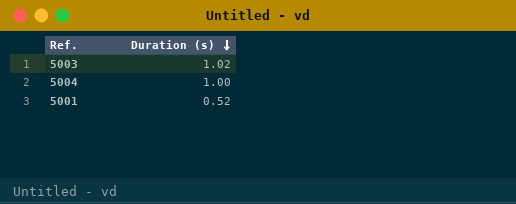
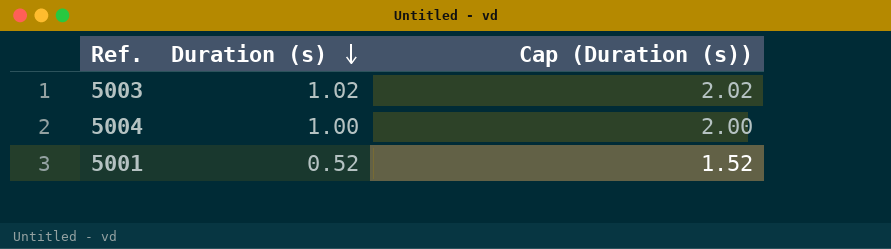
column Cap (Duration (s)) | formula: none -> [Duration (s)] + 1

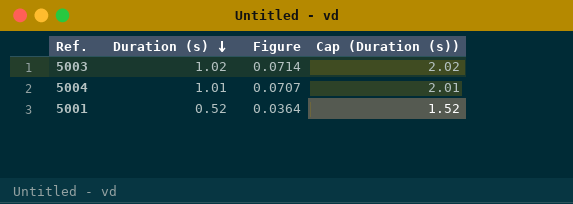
column Figure | formula: none -> [Duration (s)] * 0.07
5004 | Duration (s): 1.00 -> 1.01
5004 | Cap (Duration (s)): 2.00 -> 2.01

